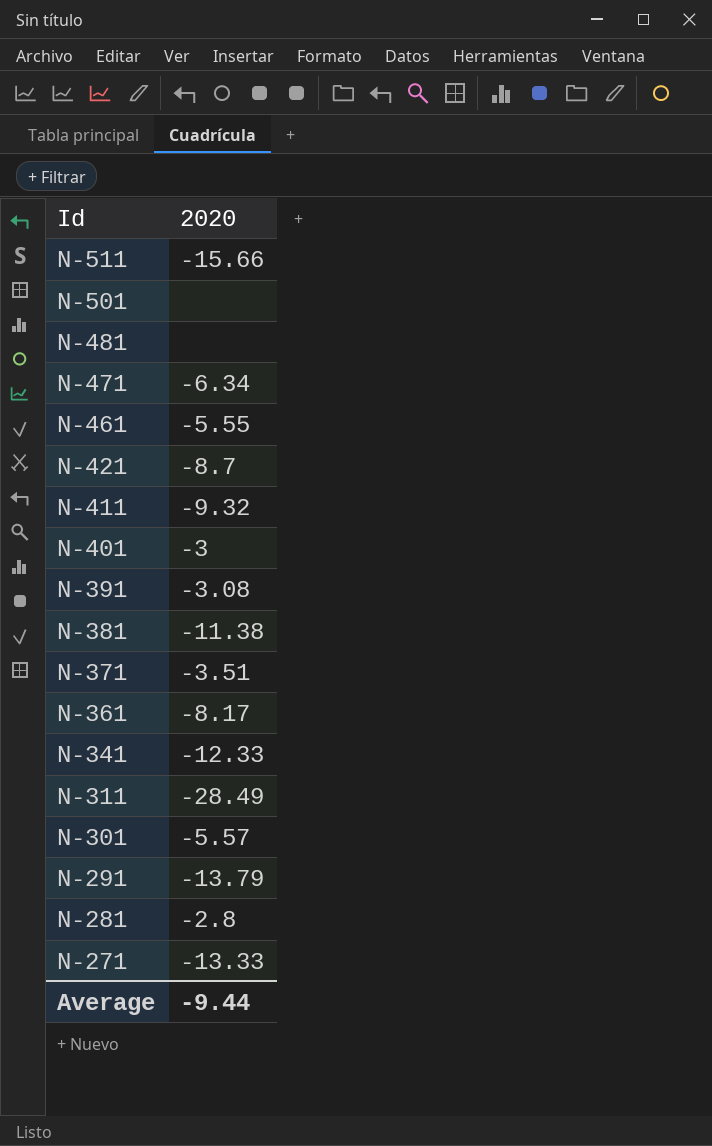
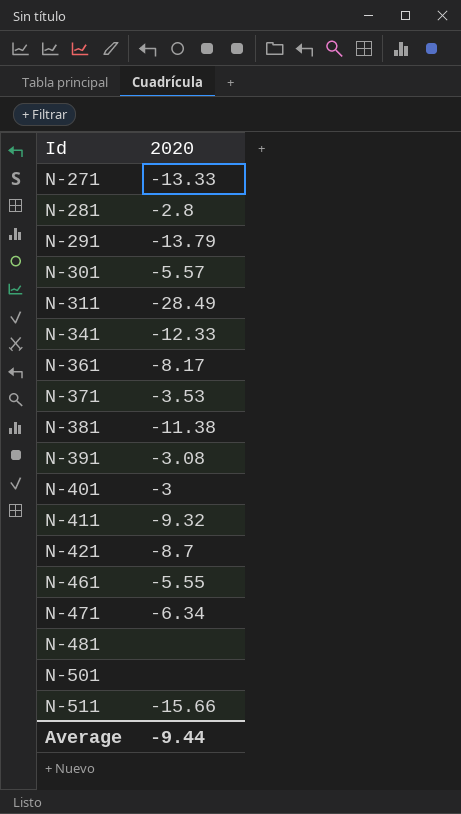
row order: Id descending -> Id ascending
N-371 | 2020: -3.51 -> -3.53

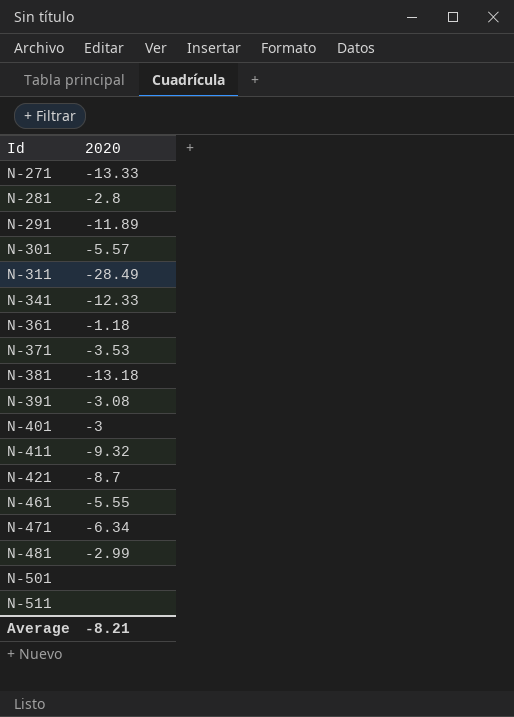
N-291 | 2020: -13.79 -> -11.89
N-361 | 2020: -8.17 -> -1.18
N-381 | 2020: -11.38 -> -13.18
N-481 | 2020: none -> -2.99
N-511 | 2020: -15.66 -> none
Average | 2020: -9.44 -> -8.21

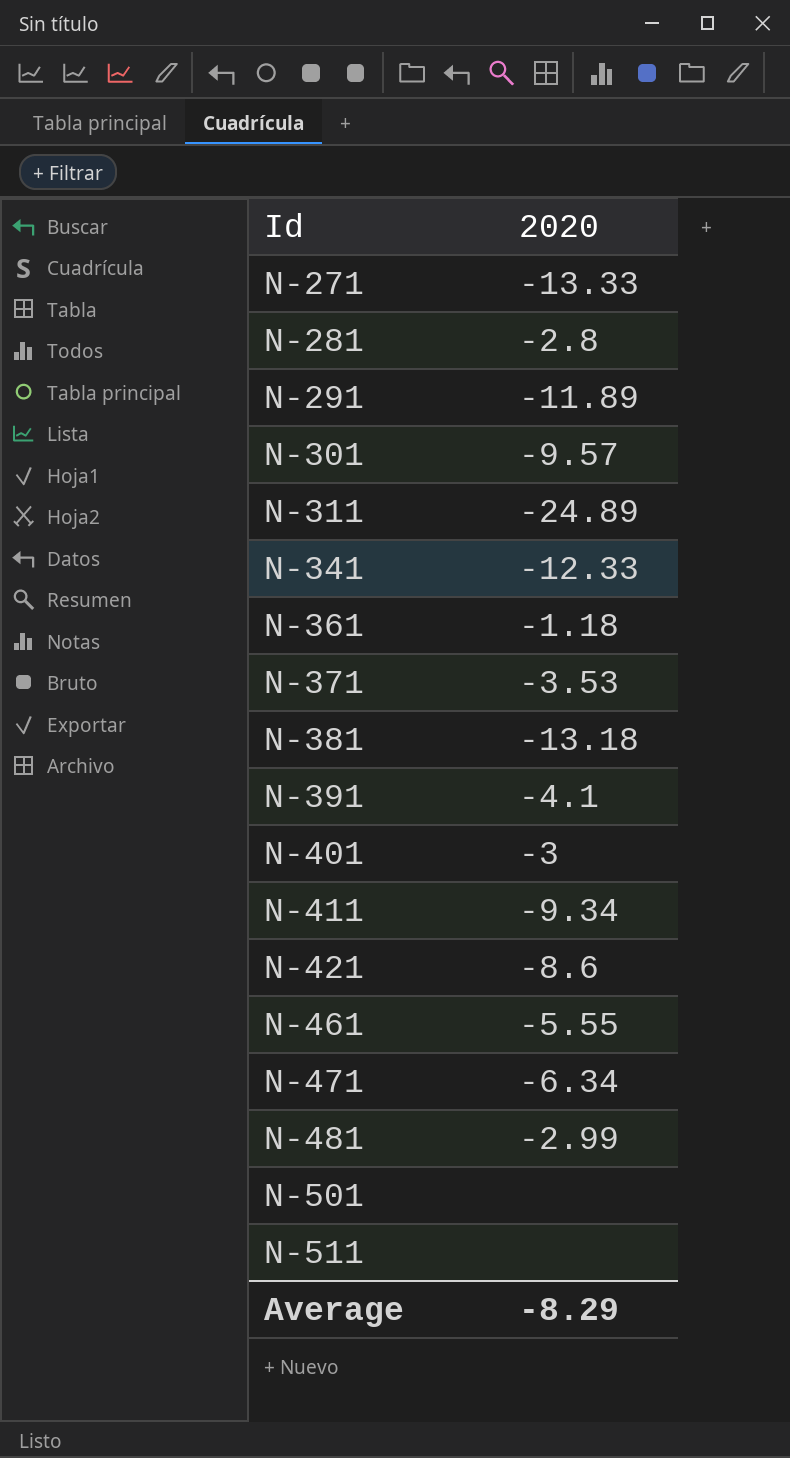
N-301 | 2020: -5.57 -> -9.57
N-311 | 2020: -28.49 -> -24.89
N-391 | 2020: -3.08 -> -4.1
N-411 | 2020: -9.32 -> -9.34
N-421 | 2020: -8.7 -> -8.6
Average | 2020: -8.21 -> -8.29

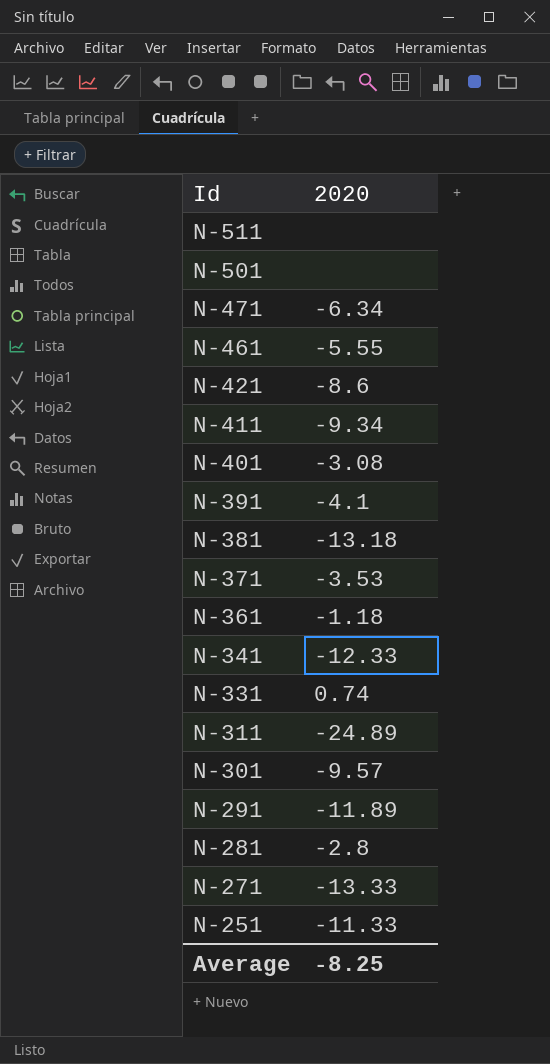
row order: Id ascending -> Id descending
row N-481: -2.99 -> none
N-401 | 2020: -3 -> -3.08
row N-331: none -> 0.74
row N-251: none -> -11.33
Average | 2020: -8.29 -> -8.25

